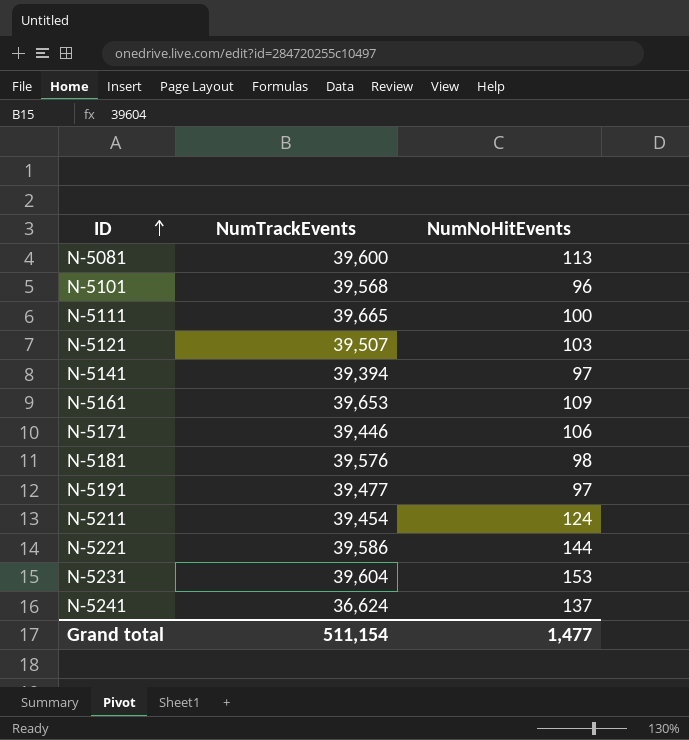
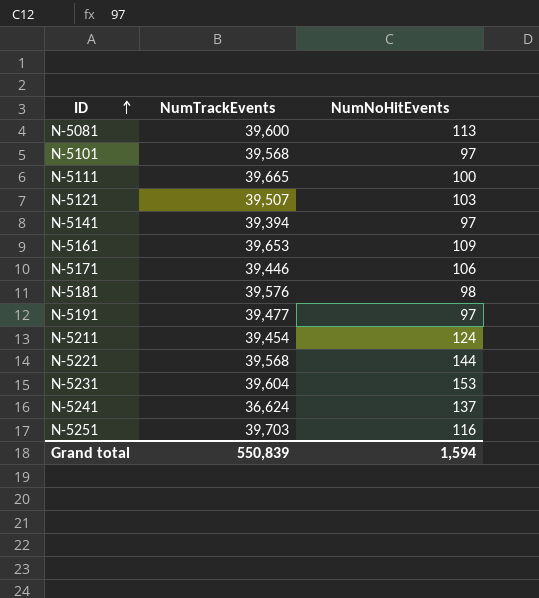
N-5101 | NumNoHitEvents: 96 -> 97
N-5221 | NumTrackEvents: 39,586 -> 39,568
row N-5251: none -> 39,703 | 116
Grand total | NumTrackEvents: 511,154 -> 550,839
Grand total | NumNoHitEvents: 1,477 -> 1,594

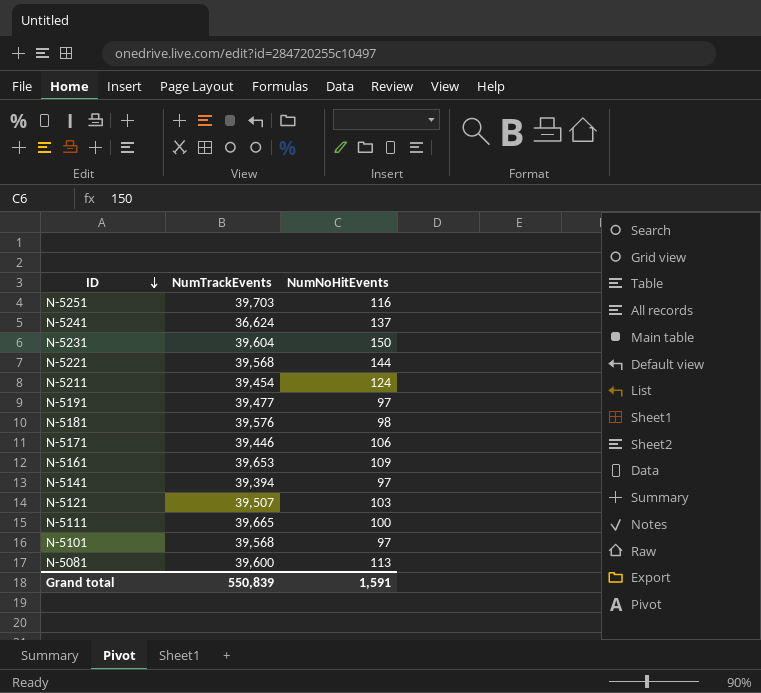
row order: ID ascending -> ID descending
N-5231 | NumNoHitEvents: 153 -> 150
Grand total | NumNoHitEvents: 1,594 -> 1,591

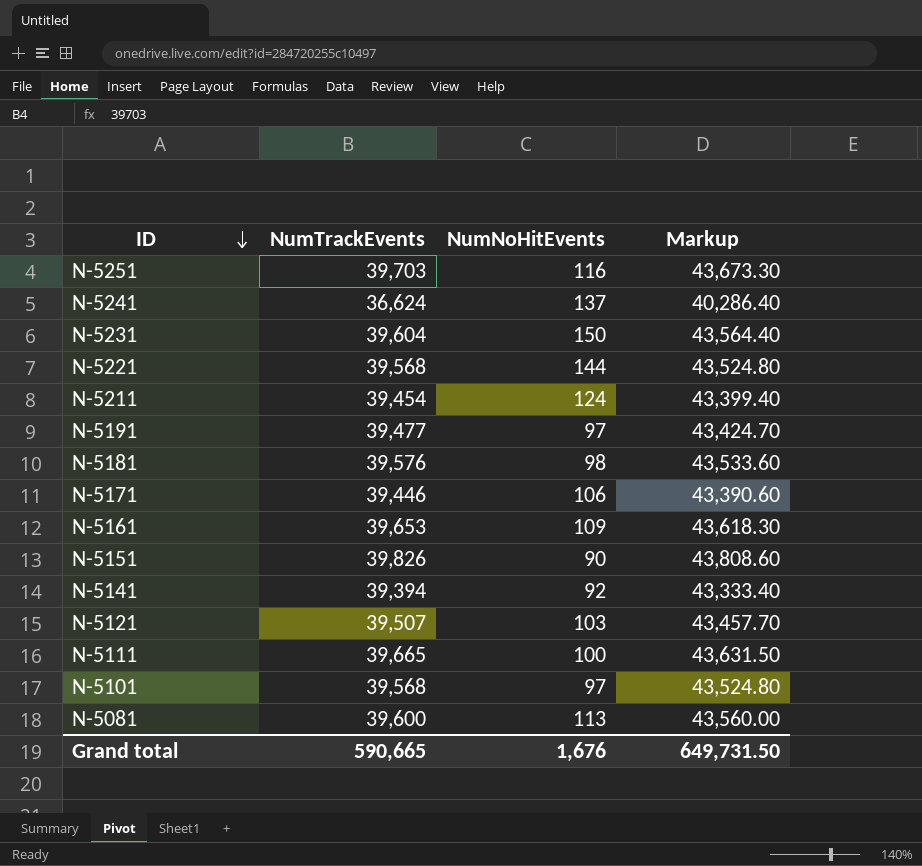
column Markup | formula: none -> [NumTrackEvents] * 1.1
row N-5151: none -> 39,826 | 90 | 43,808.60
N-5141 | NumNoHitEvents: 97 -> 92
Grand total | NumTrackEvents: 550,839 -> 590,665
Grand total | NumNoHitEvents: 1,591 -> 1,676

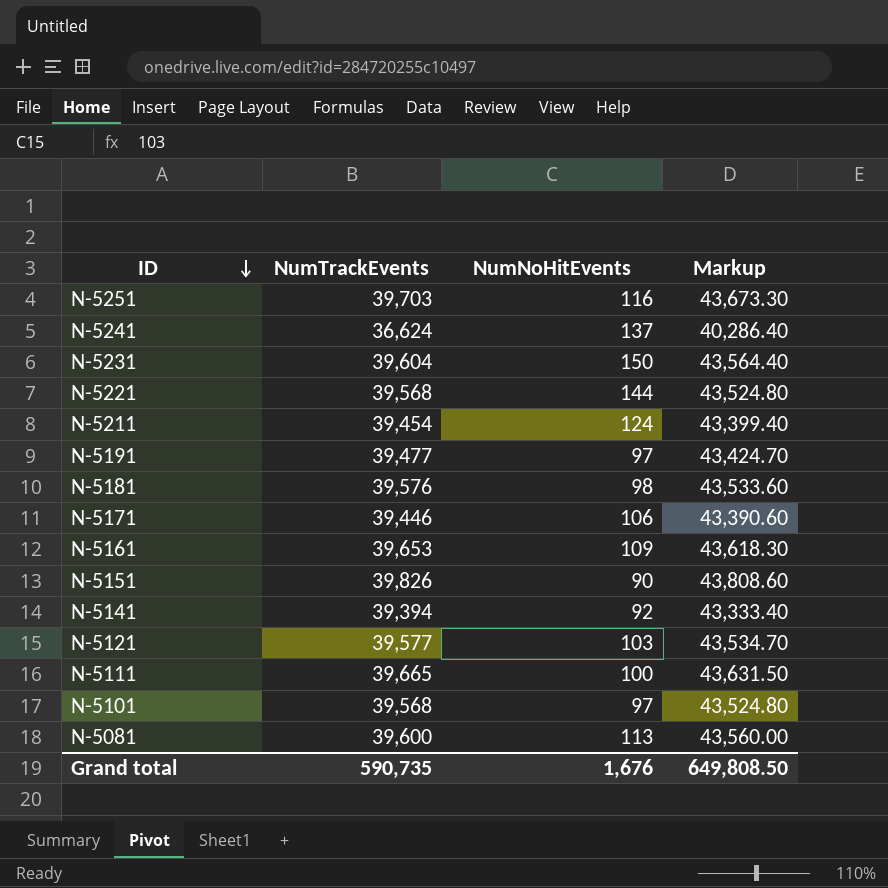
N-5121 | NumTrackEvents: 39,507 -> 39,577
N-5121 | Markup: 43,457.70 -> 43,534.70
Grand total | NumTrackEvents: 590,665 -> 590,735
Grand total | Markup: 649,731.50 -> 649,808.50

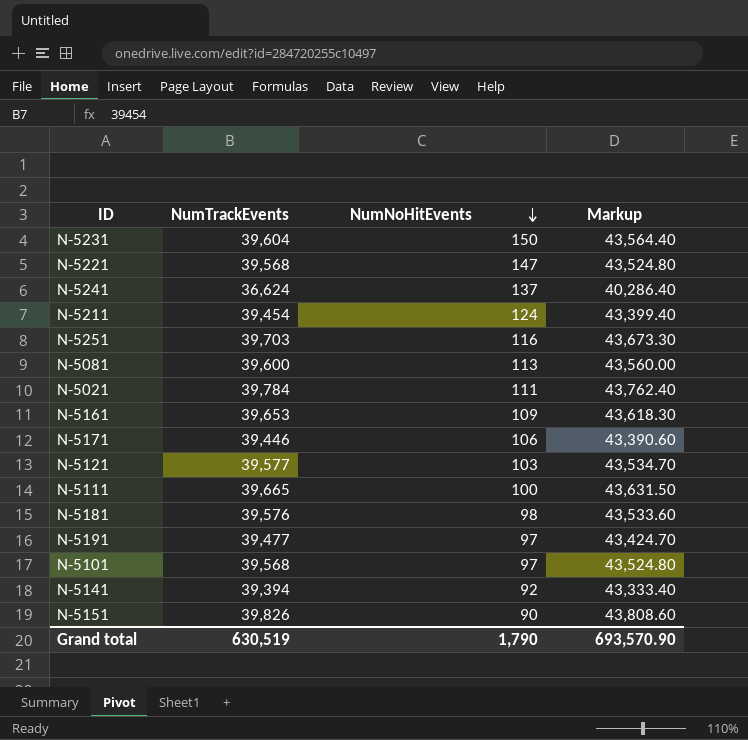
row order: ID descending -> NumNoHitEvents descending
N-5221 | NumNoHitEvents: 144 -> 147
row N-5021: none -> 39,784 | 111 | 43,762.40
Grand total | NumTrackEvents: 590,735 -> 630,519
Grand total | NumNoHitEvents: 1,676 -> 1,790
Grand total | Markup: 649,808.50 -> 693,570.90

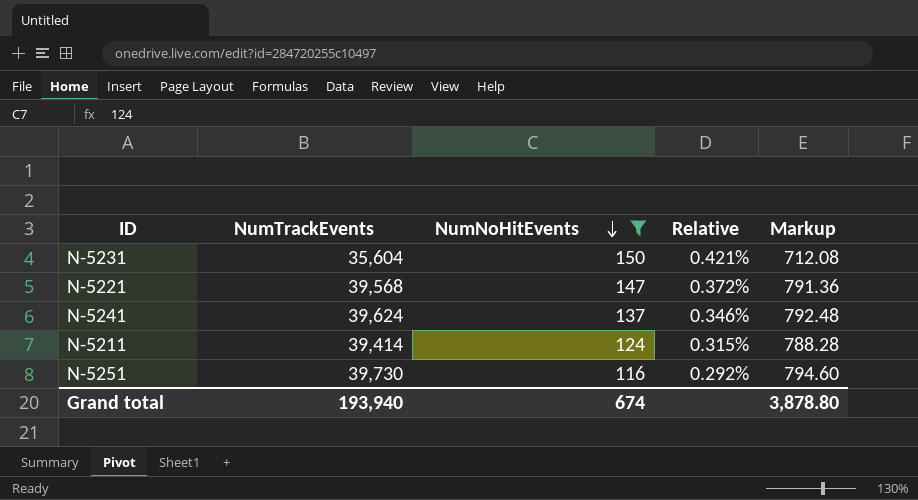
filter: none -> NumNoHitEvents >= 116
column Relative | formula: none -> [NumNoHitEvents] / [NumTrackEvents]
column Markup | formula: [NumTrackEvents] * 1.1 -> [NumTrackEvents] * 0.02
N-5231 | NumTrackEvents: 39,604 -> 35,604
N-5241 | NumTrackEvents: 36,624 -> 39,624
N-5211 | NumTrackEvents: 39,454 -> 39,414
N-5251 | NumTrackEvents: 39,703 -> 39,730
Grand total | NumTrackEvents: 630,519 -> 193,940
Grand total | NumNoHitEvents: 1,790 -> 674
Grand total | Markup: 693,570.90 -> 3,878.80

